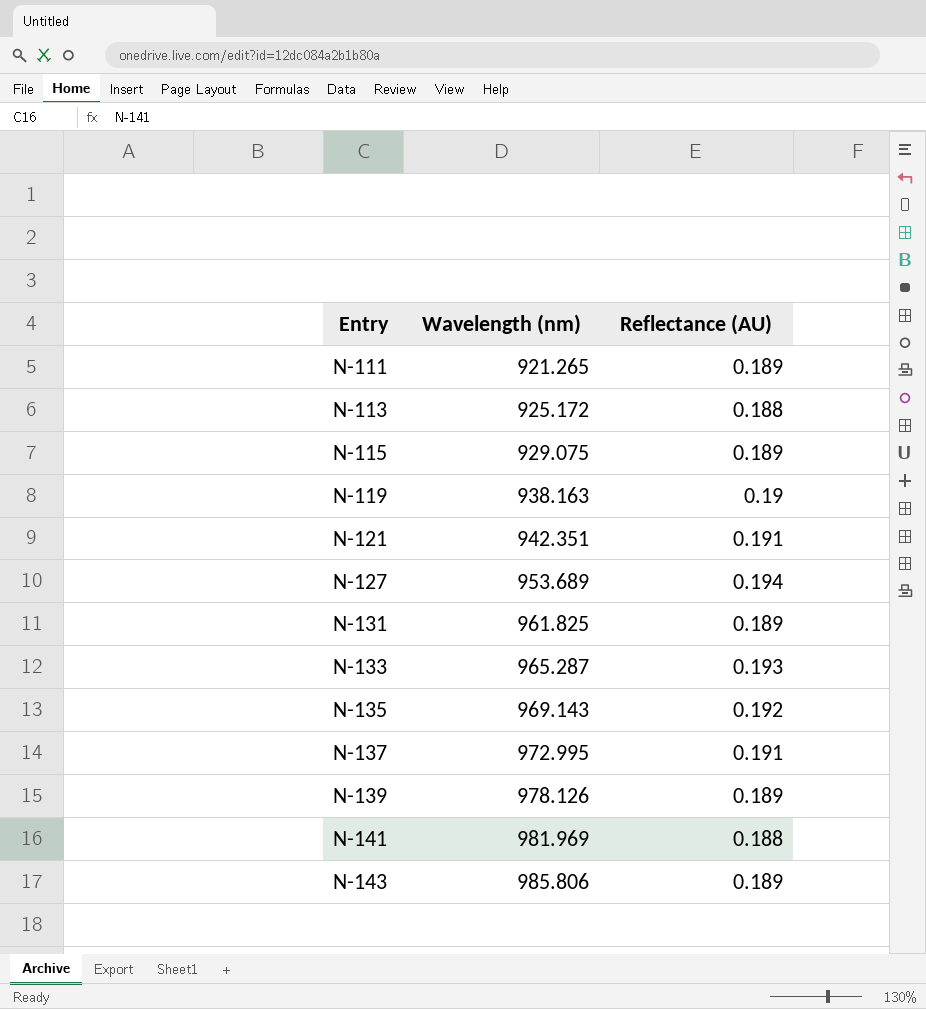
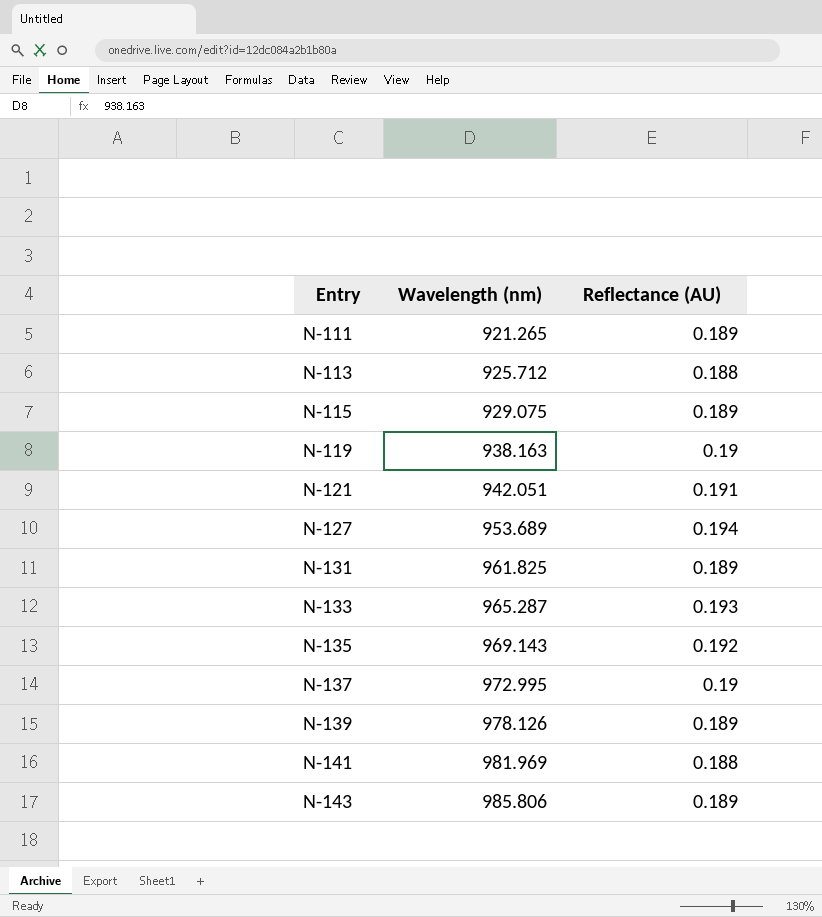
N-113 | Wavelength (nm): 925.172 -> 925.712
N-121 | Wavelength (nm): 942.351 -> 942.051
N-137 | Reflectance (AU): 0.191 -> 0.19

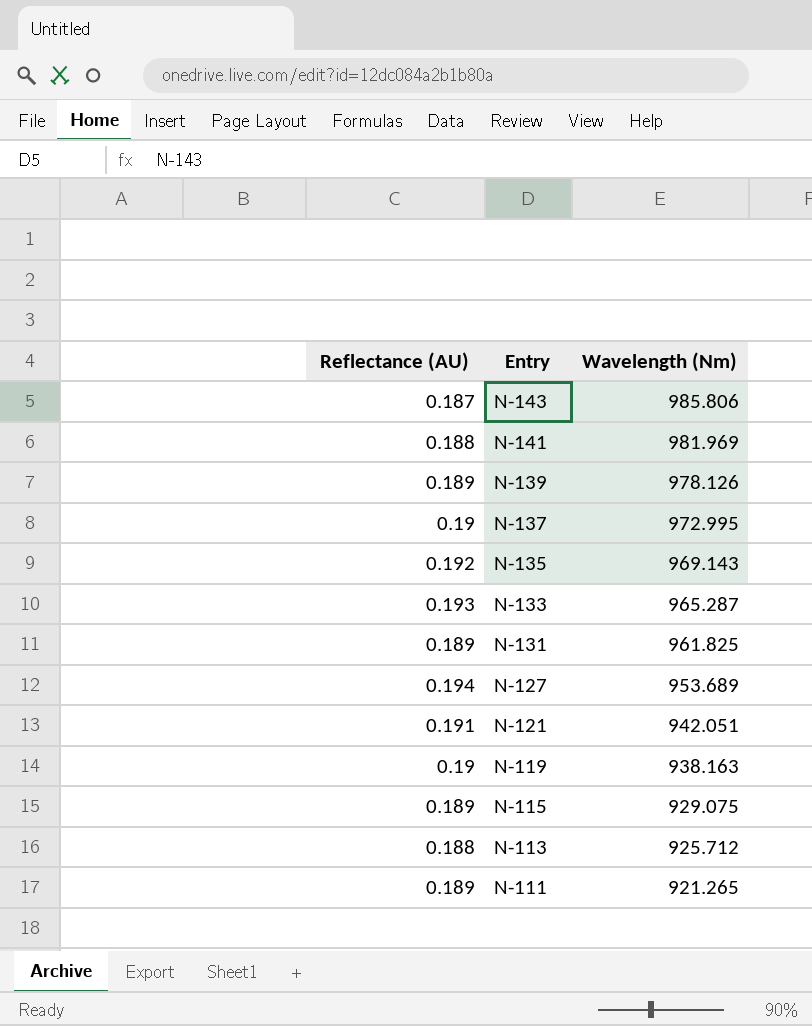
row order: Entry ascending -> Entry descending
column Reflectance (AU) | position: 3 -> 1
column name: Wavelength (nm) -> Wavelength (Nm)
N-143 | Reflectance (AU): 0.189 -> 0.187

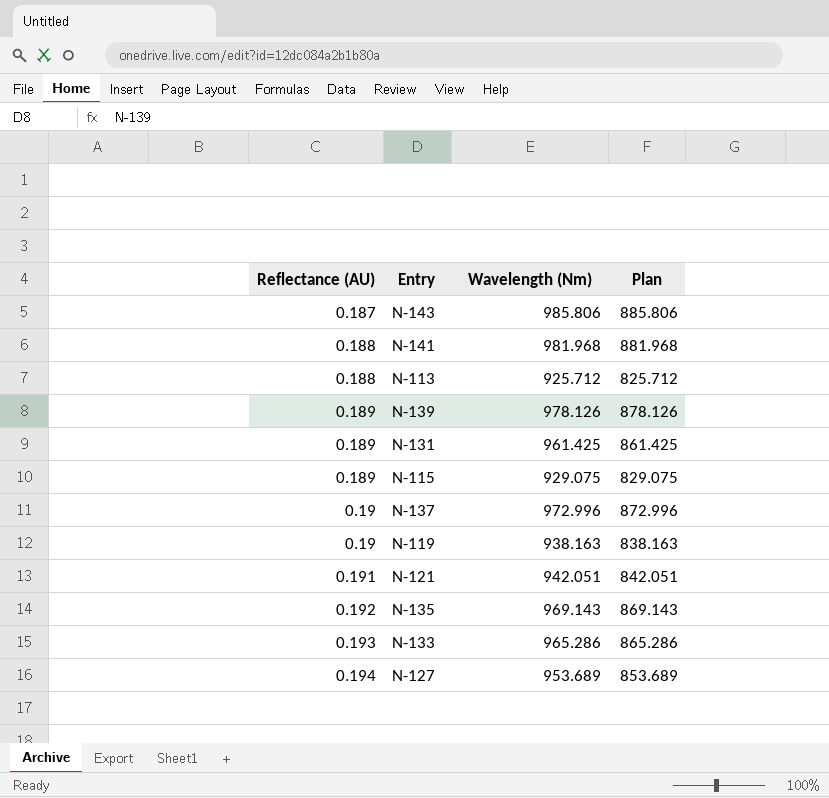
row order: Entry descending -> Reflectance (AU) ascending
column Plan | formula: none -> [Wavelength (Nm)] - 100
row N-111: 0.189 | 921.265 -> none
N-141 | Wavelength (Nm): 981.969 -> 981.968
N-131 | Wavelength (Nm): 961.825 -> 961.425
N-137 | Wavelength (Nm): 972.995 -> 972.996
N-133 | Wavelength (Nm): 965.287 -> 965.286

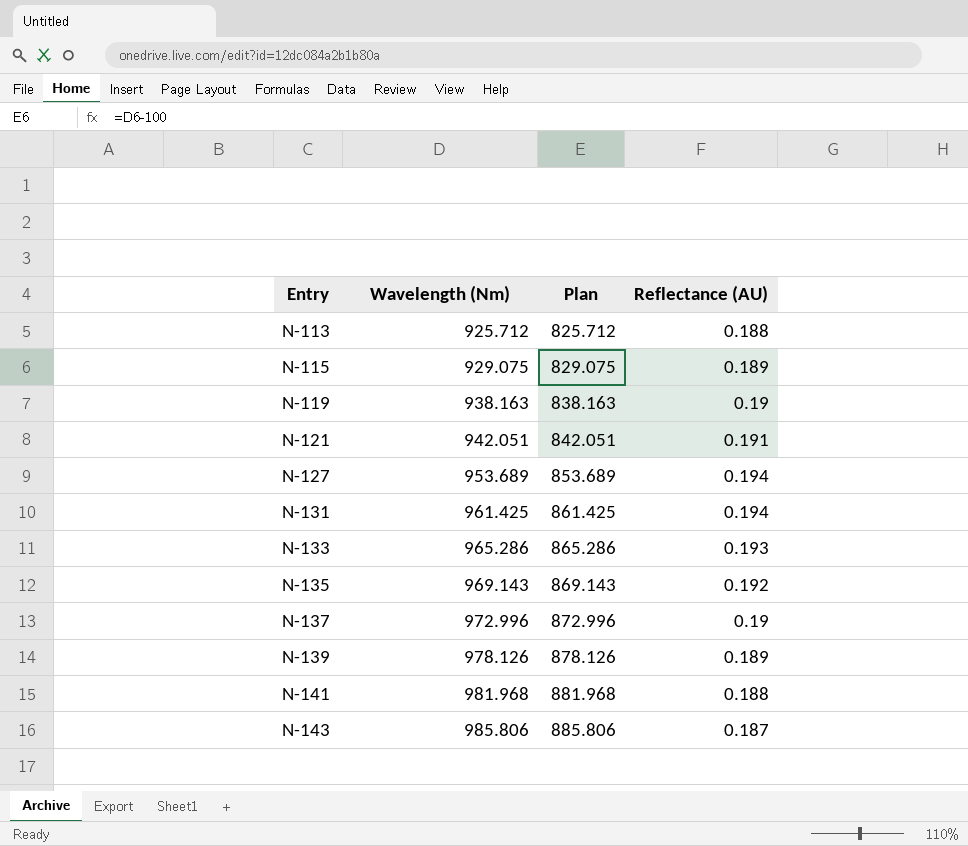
row order: Reflectance (AU) ascending -> Entry ascending
column Reflectance (AU) | position: 1 -> 4
N-131 | Reflectance (AU): 0.189 -> 0.194

